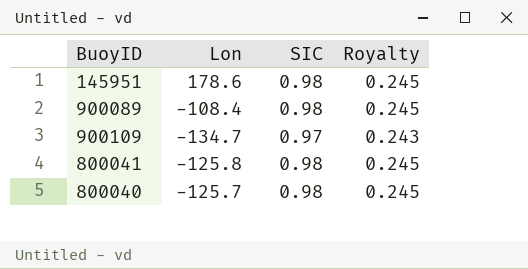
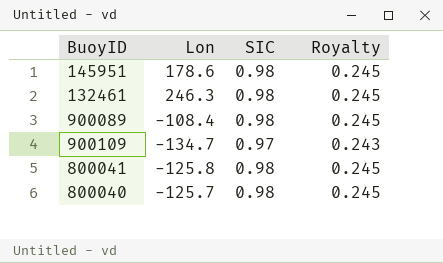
row 132461: none -> 246.3 | 0.98 | 0.245

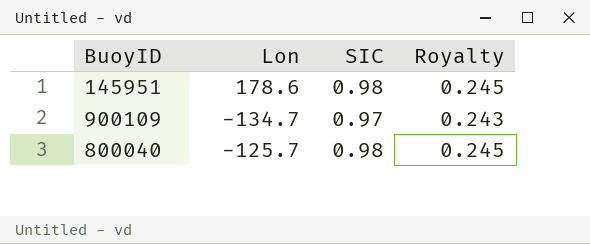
row 132461: 246.3 | 0.98 | 0.245 -> none
row 900089: -108.4 | 0.98 | 0.245 -> none
row 800041: -125.8 | 0.98 | 0.245 -> none

